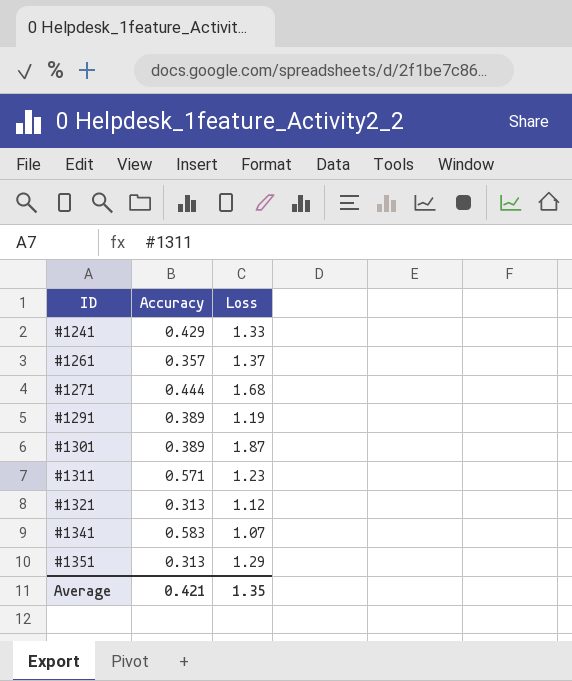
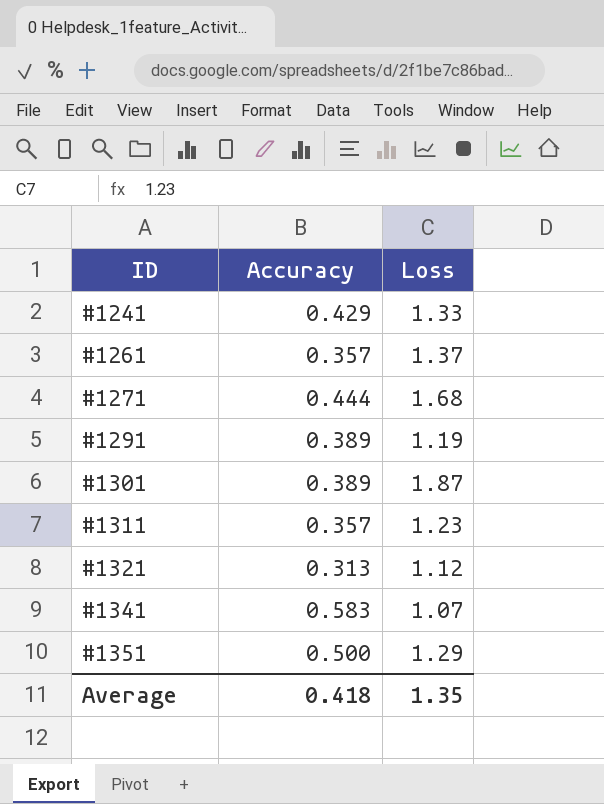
#1311 | Accuracy: 0.571 -> 0.357
#1351 | Accuracy: 0.313 -> 0.500
Average | Accuracy: 0.421 -> 0.418

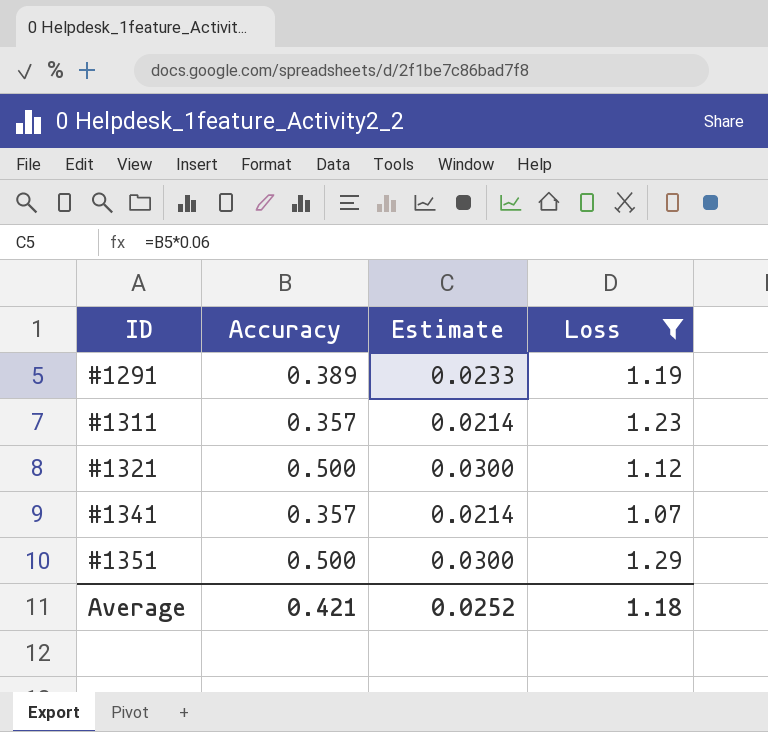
filter: none -> Loss <= 1.29
column Estimate | formula: none -> [Accuracy] * 0.06
#1321 | Accuracy: 0.313 -> 0.500
#1341 | Accuracy: 0.583 -> 0.357
Average | Accuracy: 0.418 -> 0.421
Average | Loss: 1.35 -> 1.18

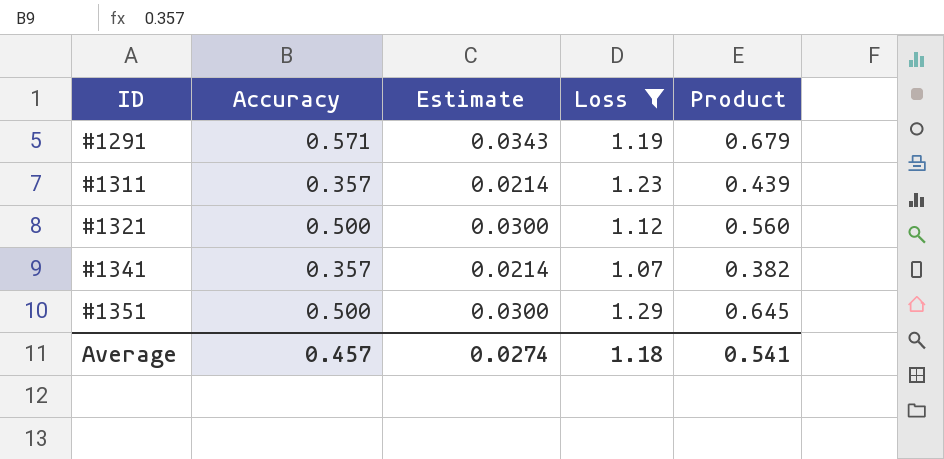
column Product | formula: none -> [Accuracy] * [Loss]
#1291 | Accuracy: 0.389 -> 0.571
#1291 | Estimate: 0.0233 -> 0.0343
Average | Accuracy: 0.421 -> 0.457
Average | Estimate: 0.0252 -> 0.0274

